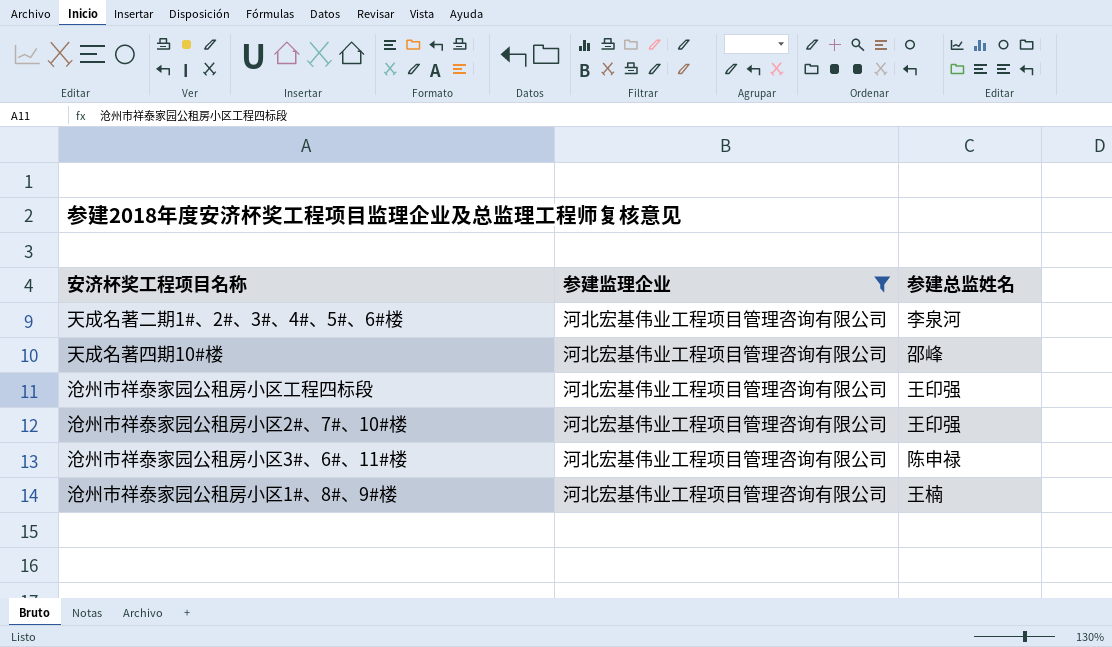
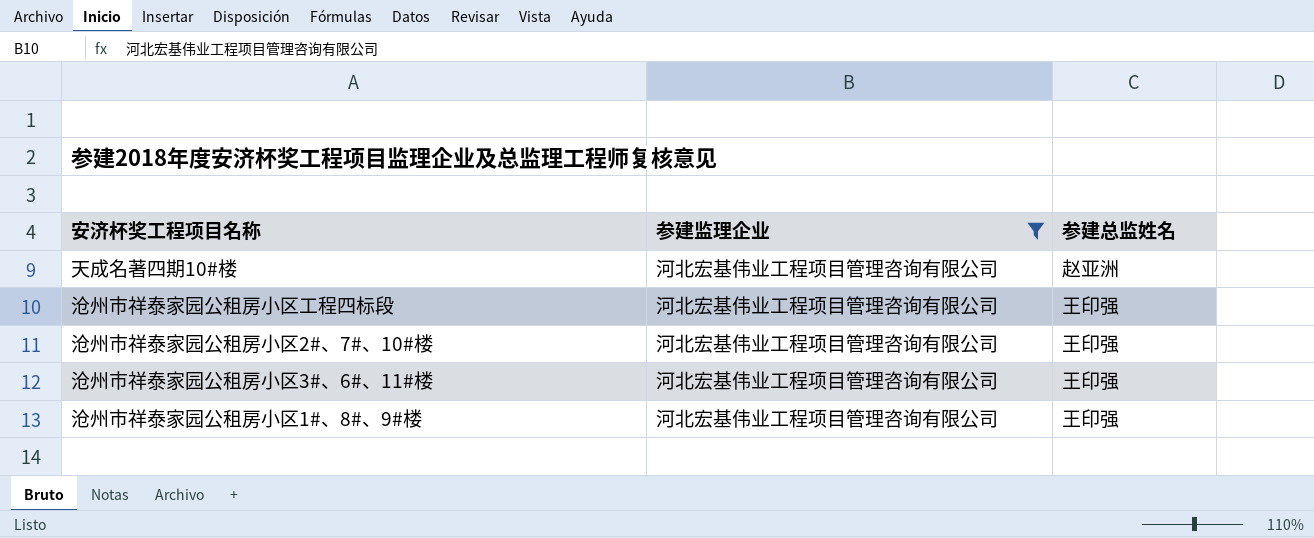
row 天成名著二期1#、2#、3#、4#、5#、6#楼: 河北宏基伟业工程项目管理咨询有限公司 | 李泉河 -> none
天成名著四期10#楼 | 参建总监姓名: 邵峰 -> 赵亚洲
沧州市祥泰家园公租房小区3#、6#、11#楼 | 参建总监姓名: 陈申禄 -> 王印强
沧州市祥泰家园公租房小区1#、8#、9#楼 | 参建总监姓名: 王楠 -> 王印强

